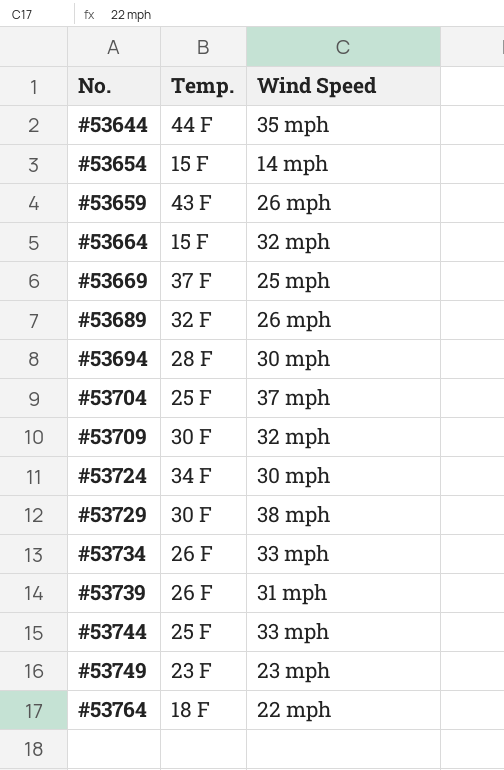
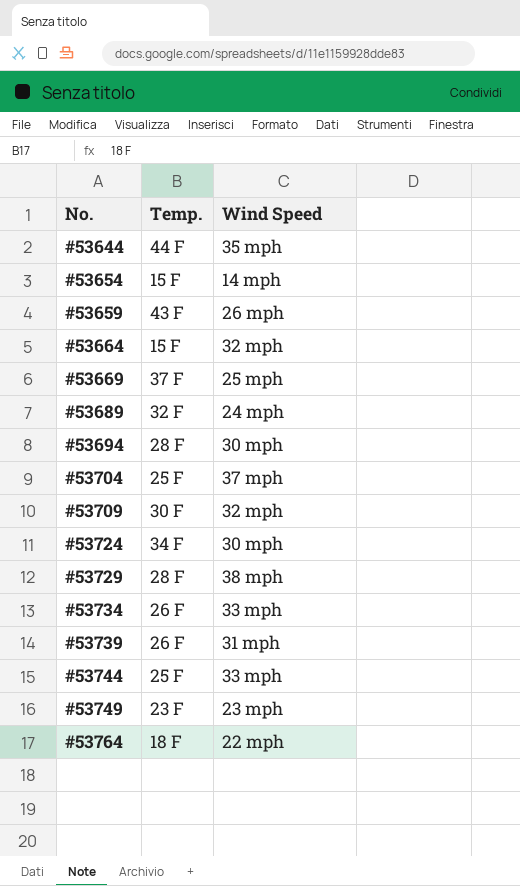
#53689 | Wind Speed: 26 mph -> 24 mph
#53729 | Temp.: 30 F -> 28 F

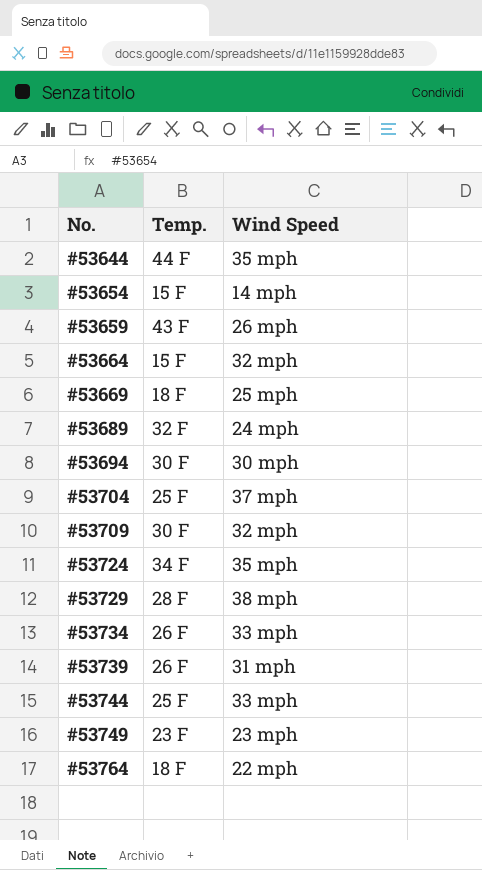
#53669 | Temp.: 37 F -> 18 F
#53694 | Temp.: 28 F -> 30 F
#53724 | Wind Speed: 30 mph -> 35 mph

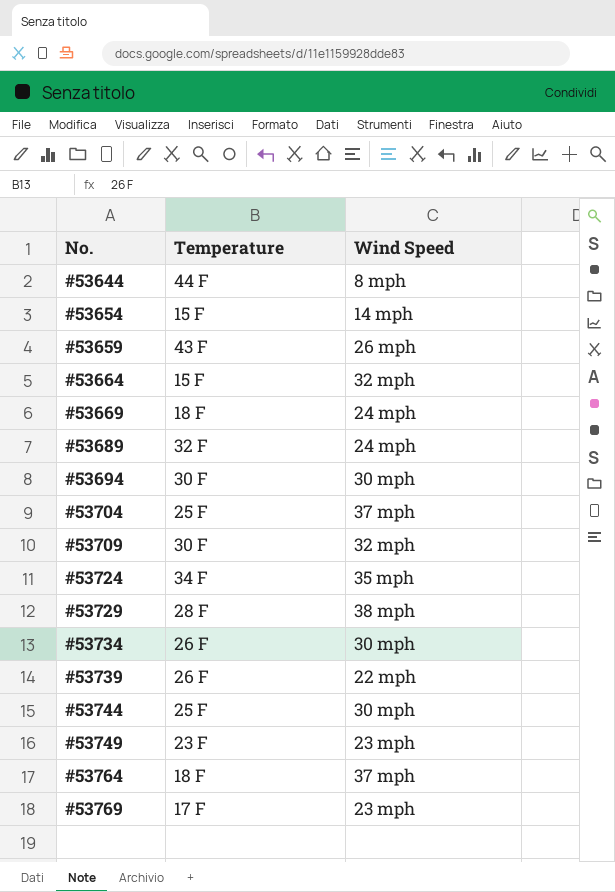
column name: Temp. -> Temperature
#53644 | Wind Speed: 35 mph -> 8 mph
#53669 | Wind Speed: 25 mph -> 24 mph
#53734 | Wind Speed: 33 mph -> 30 mph
#53739 | Wind Speed: 31 mph -> 22 mph
#53744 | Wind Speed: 33 mph -> 30 mph
#53764 | Wind Speed: 22 mph -> 37 mph
row #53769: none -> 17 F | 23 mph

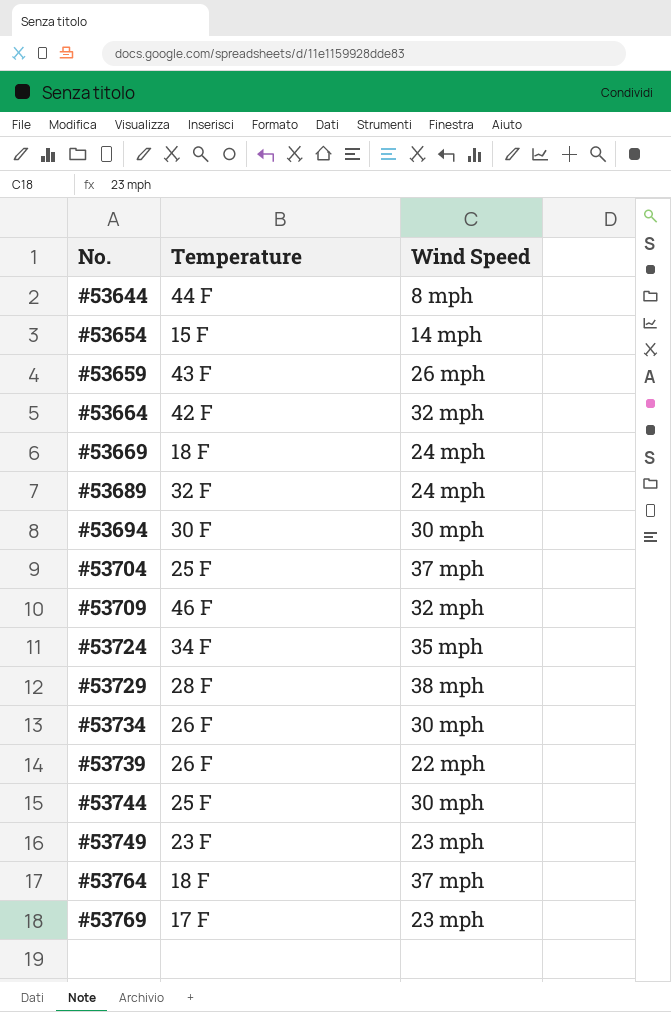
#53664 | Temperature: 15 F -> 42 F
#53709 | Temperature: 30 F -> 46 F

